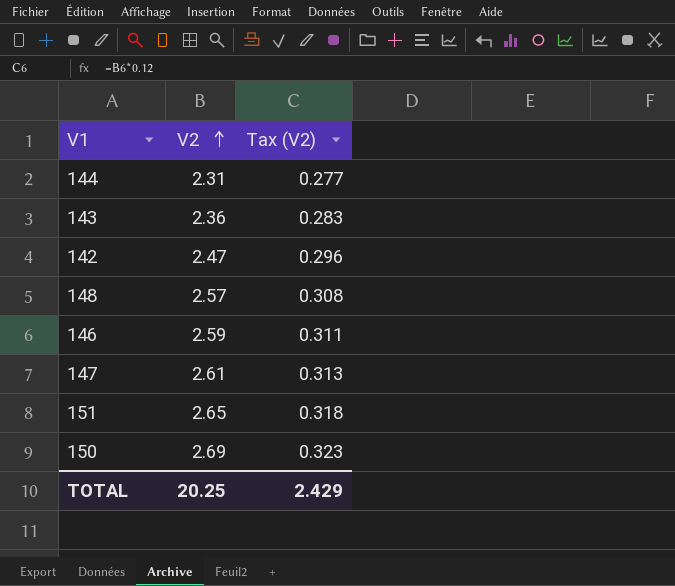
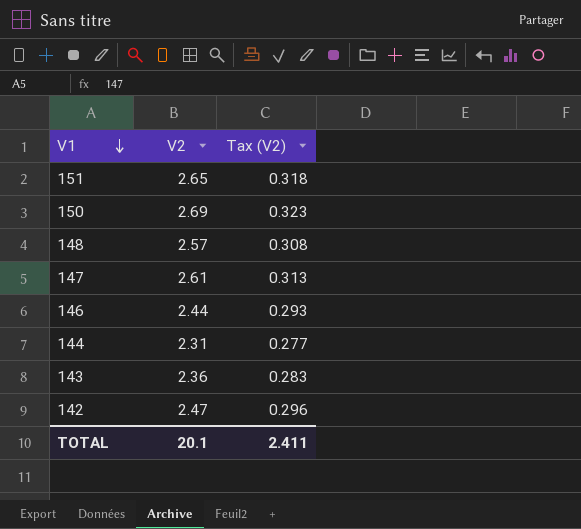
row order: V2 ascending -> V1 descending
146 | V2: 2.59 -> 2.44
146 | Tax (V2): 0.311 -> 0.293
TOTAL | V2: 20.25 -> 20.1
TOTAL | Tax (V2): 2.429 -> 2.411

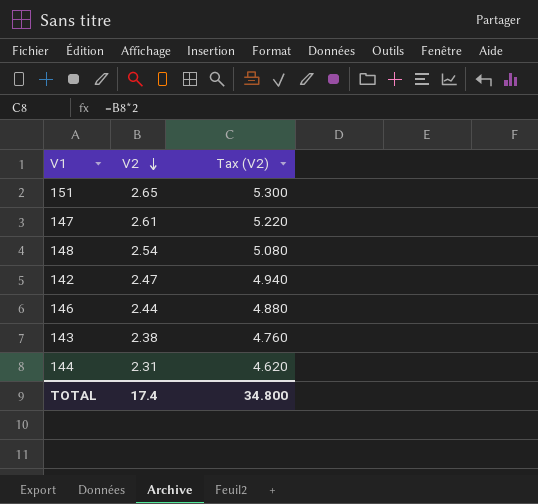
row order: V1 descending -> V2 descending
column Tax (V2) | formula: [V2] * 0.12 -> [V2] * 2
row 150: 2.69 | 0.323 -> none
148 | V2: 2.57 -> 2.54
143 | V2: 2.36 -> 2.38
TOTAL | V2: 20.1 -> 17.4
TOTAL | Tax (V2): 2.411 -> 34.800

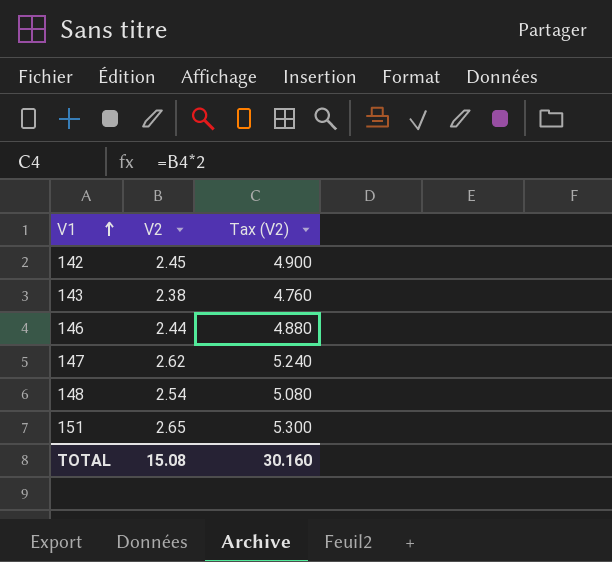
row order: V2 descending -> V1 ascending
row 144: 2.31 | 4.620 -> none
142 | V2: 2.47 -> 2.45
142 | Tax (V2): 4.940 -> 4.900
147 | V2: 2.61 -> 2.62
147 | Tax (V2): 5.220 -> 5.240
TOTAL | V2: 17.4 -> 15.08
TOTAL | Tax (V2): 34.800 -> 30.160

